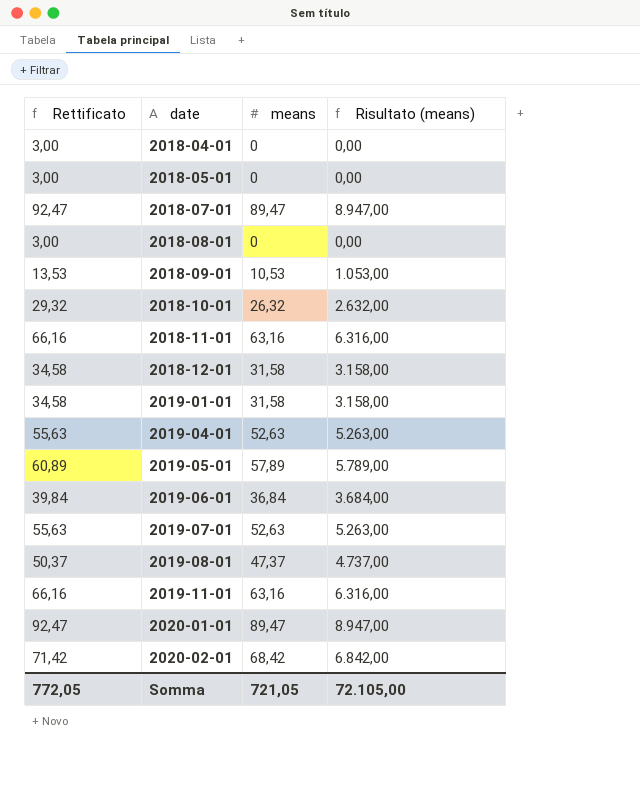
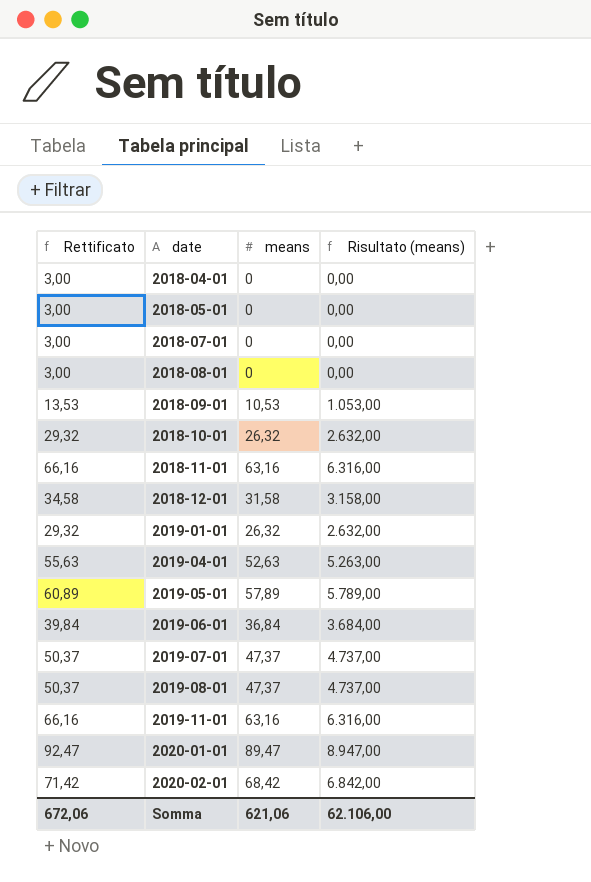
2018-07-01 | Rettificato: 92,47 -> 3,00
2018-07-01 | means: 89,47 -> 0
2018-07-01 | Risultato (means): 8.947,00 -> 0,00
2019-01-01 | Rettificato: 34,58 -> 29,32
2019-01-01 | means: 31,58 -> 26,32
2019-01-01 | Risultato (means): 3.158,00 -> 2.632,00
2019-07-01 | Rettificato: 55,63 -> 50,37
2019-07-01 | means: 52,63 -> 47,37
2019-07-01 | Risultato (means): 5.263,00 -> 4.737,00
Somma | Rettificato: 772,05 -> 672,06
Somma | means: 721,05 -> 621,06
Somma | Risultato (means): 72.105,00 -> 62.106,00

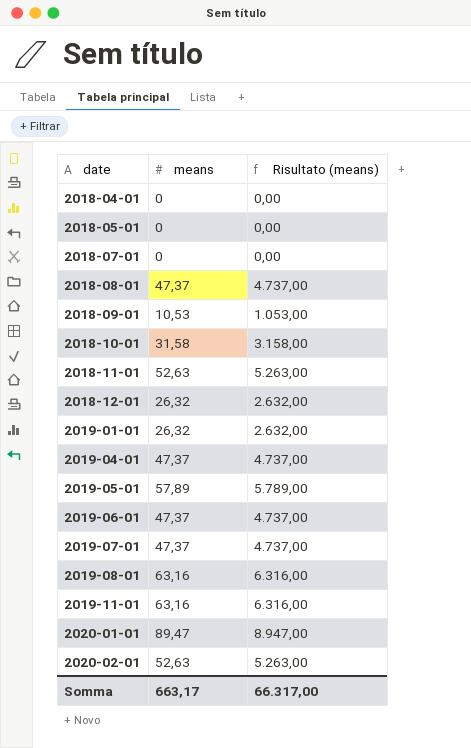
column Rettificato | formula: [means] + 3 -> none
2018-08-01 | means: 0 -> 47,37
2018-08-01 | Risultato (means): 0,00 -> 4.737,00
2018-10-01 | means: 26,32 -> 31,58
2018-10-01 | Risultato (means): 2.632,00 -> 3.158,00
2018-11-01 | means: 63,16 -> 52,63
2018-11-01 | Risultato (means): 6.316,00 -> 5.263,00
2018-12-01 | means: 31,58 -> 26,32
2018-12-01 | Risultato (means): 3.158,00 -> 2.632,00
2019-04-01 | means: 52,63 -> 47,37
2019-04-01 | Risultato (means): 5.263,00 -> 4.737,00
2019-06-01 | means: 36,84 -> 47,37
2019-06-01 | Risultato (means): 3.684,00 -> 4.737,00
2019-08-01 | means: 47,37 -> 63,16
2019-08-01 | Risultato (means): 4.737,00 -> 6.316,00
2020-02-01 | means: 68,42 -> 52,63
2020-02-01 | Risultato (means): 6.842,00 -> 5.263,00
Somma | means: 621,06 -> 663,17
Somma | Risultato (means): 62.106,00 -> 66.317,00

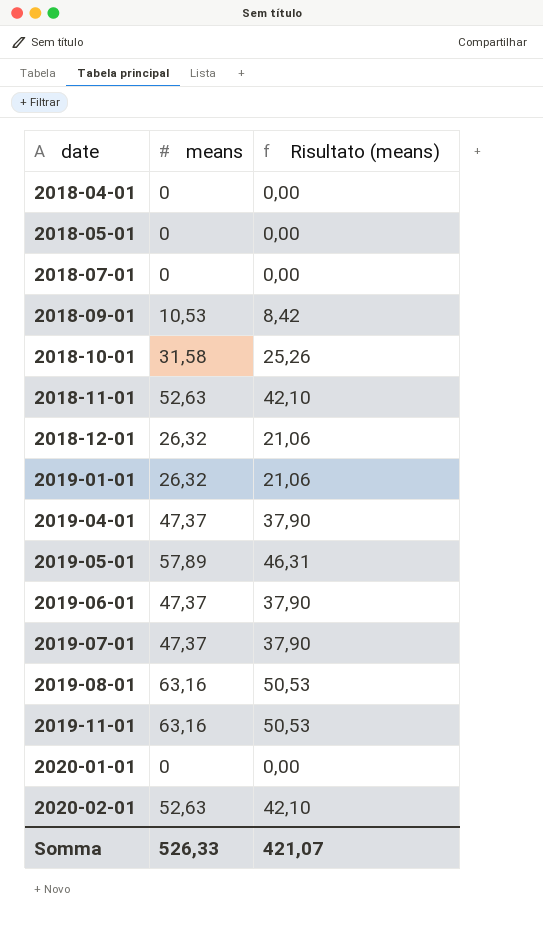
column Risultato (means) | formula: [means] * 100 -> [means] * 0,8
row 2018-08-01: 47,37 | 4.737,00 -> none
2020-01-01 | means: 89,47 -> 0
Somma | means: 663,17 -> 526,33
Somma | Risultato (means): 66.317,00 -> 421,07

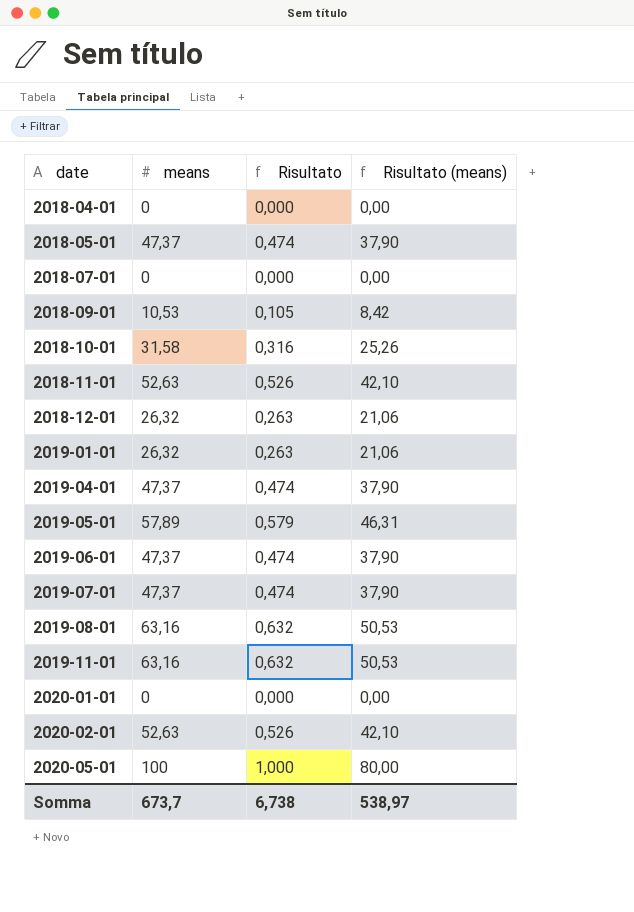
column Risultato | formula: none -> [means] * 0,01
2018-05-01 | means: 0 -> 47,37
2018-05-01 | Risultato (means): 0,00 -> 37,90
row 2020-05-01: none -> 100 | 1,000 | 80,00
Somma | means: 526,33 -> 673,7
Somma | Risultato (means): 421,07 -> 538,97

